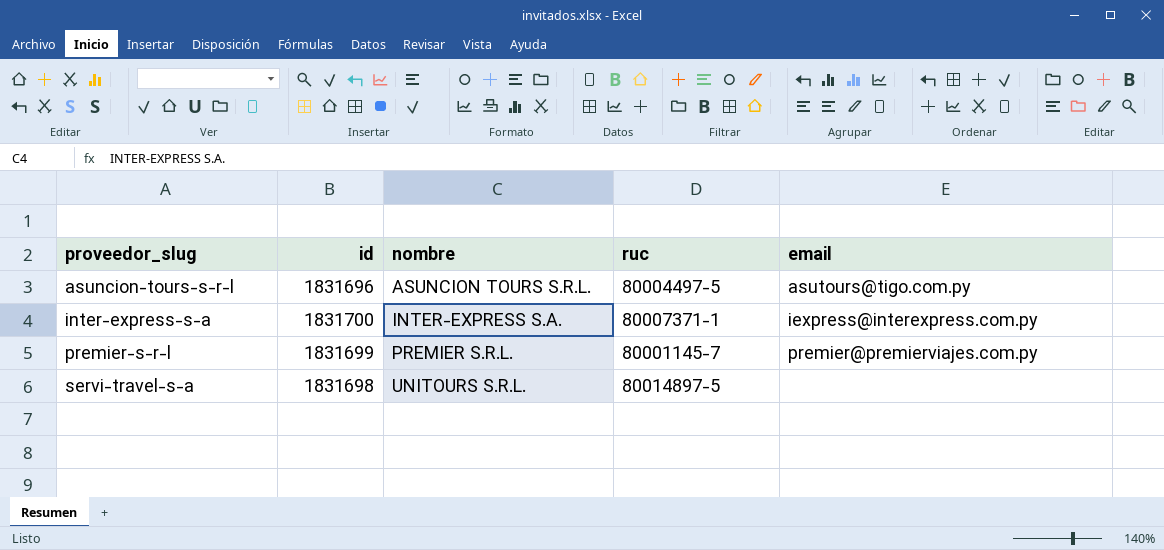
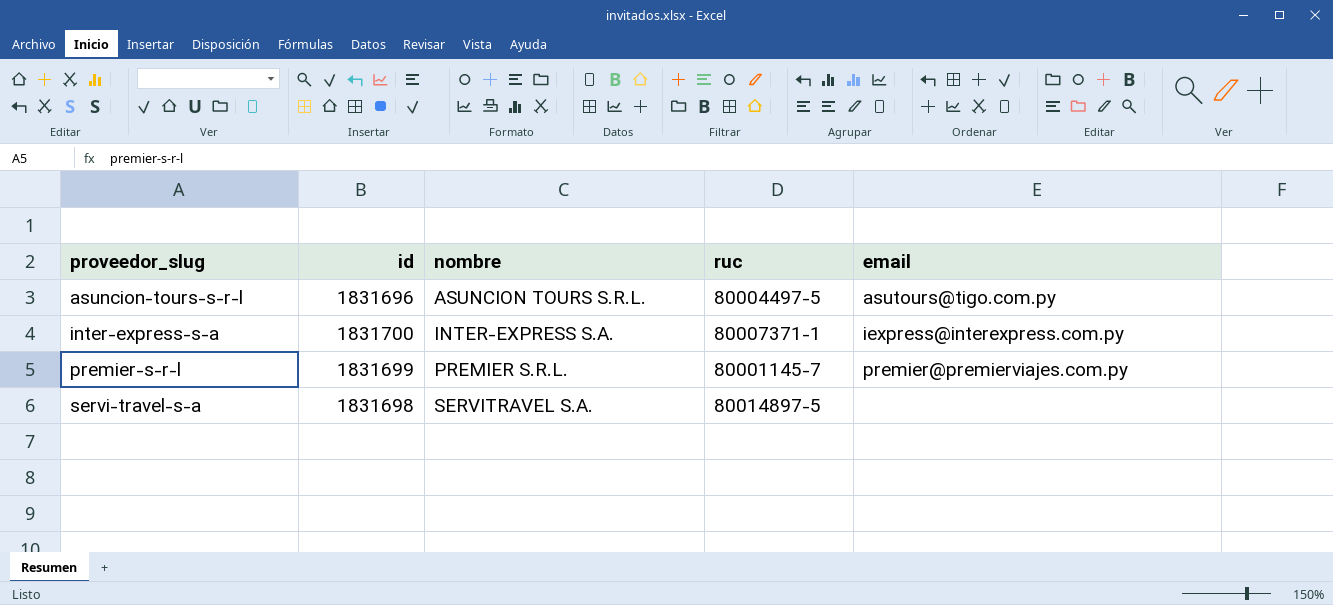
servi-travel-s-a | nombre: UNITOURS S.R.L. -> SERVITRAVEL S.A.

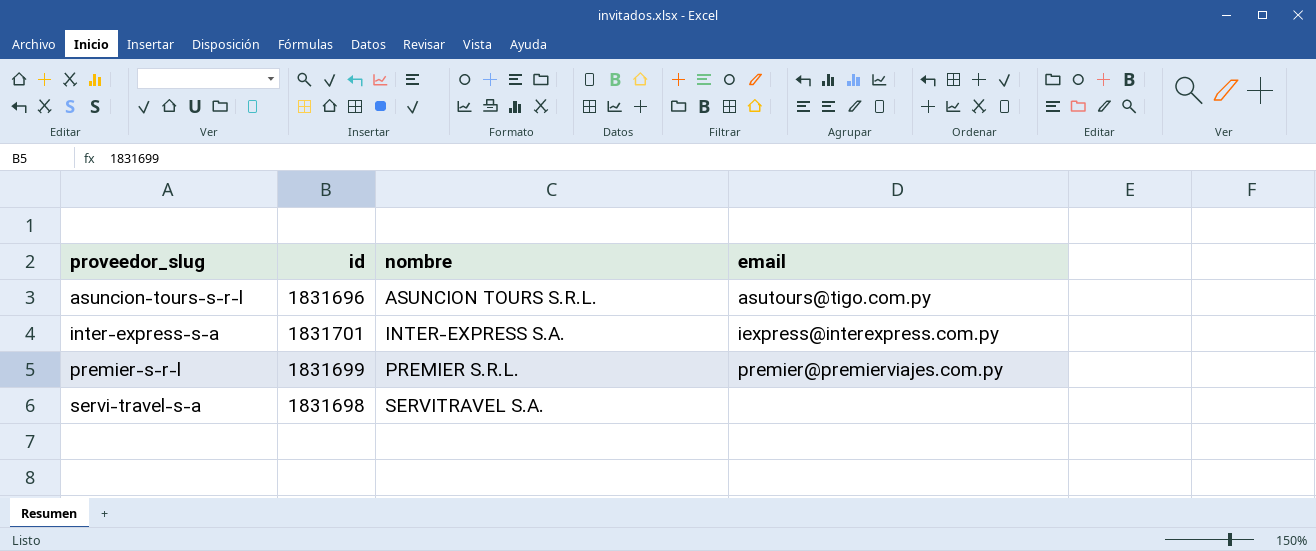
column ruc | position: 4 -> none
inter-express-s-a | id: 1831700 -> 1831701

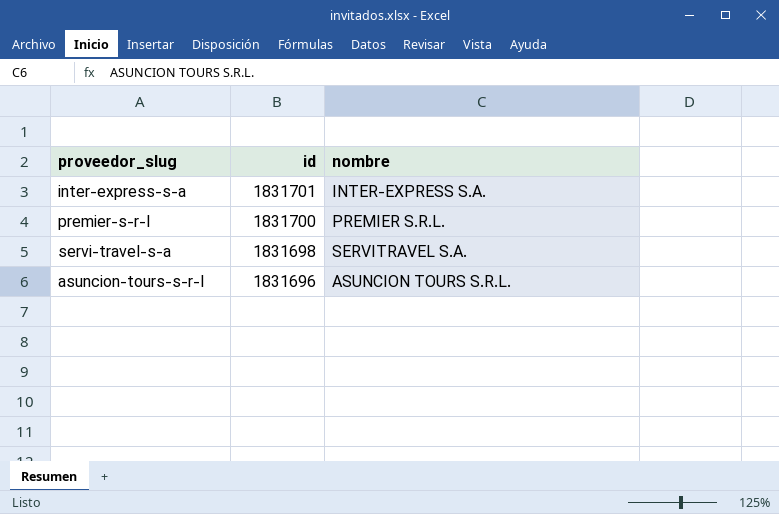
row order: proveedor_slug ascending -> id descending
column email | position: 4 -> none
premier-s-r-l | id: 1831699 -> 1831700

